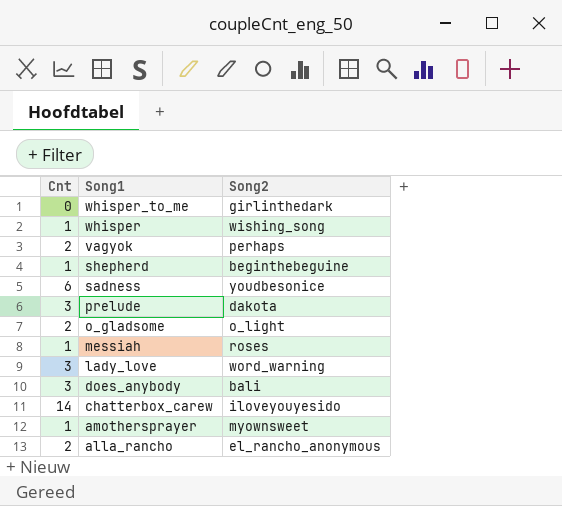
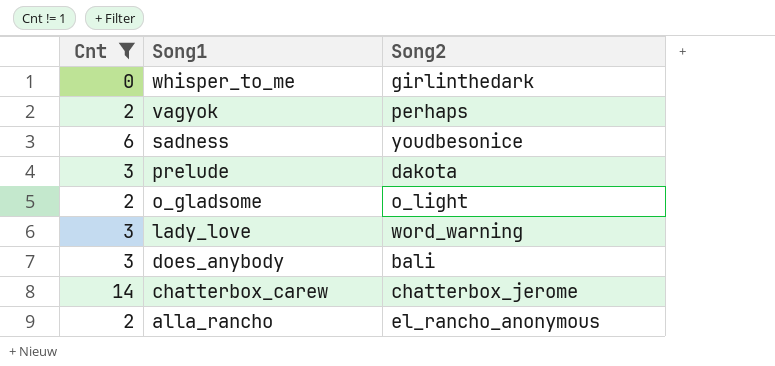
filter: none -> Cnt != 1
chatterbox_carew | Song2: iloveyouyesido -> chatterbox_jerome

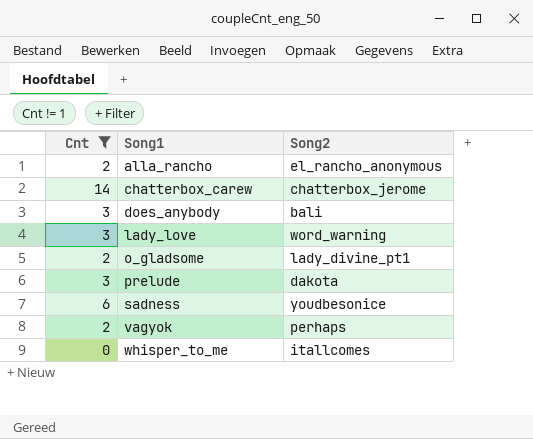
row order: Song1 descending -> Song1 ascending
o_gladsome | Song2: o_light -> lady_divine_pt1
whisper_to_me | Song2: girlinthedark -> itallcomes

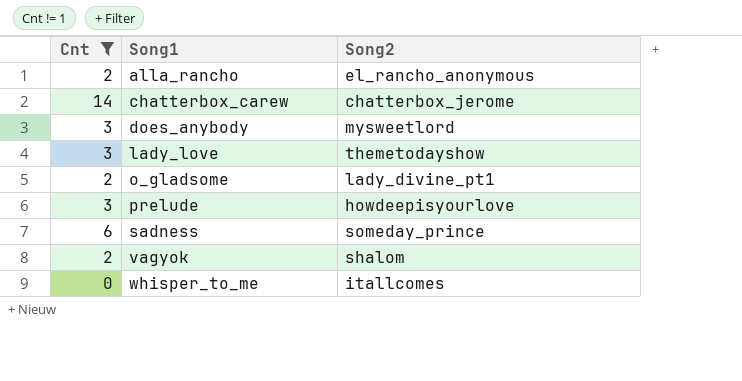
does_anybody | Song2: bali -> mysweetlord
lady_love | Song2: word_warning -> themetodayshow
prelude | Song2: dakota -> howdeepisyourlove
sadness | Song2: youdbesonice -> someday_prince
vagyok | Song2: perhaps -> shalom

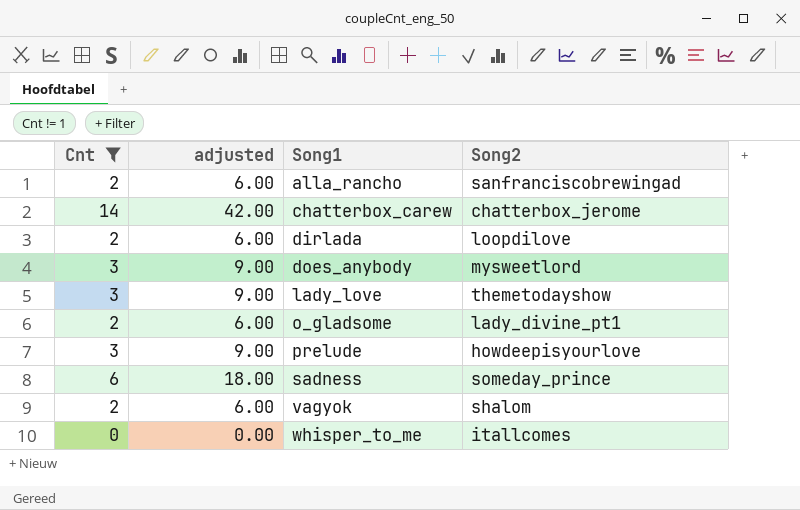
column adjusted | formula: none -> [Cnt] * 3
alla_rancho | Song2: el_rancho_anonymous -> sanfranciscobrewingad
row dirlada: none -> 2 | 6.00 | loopdilove

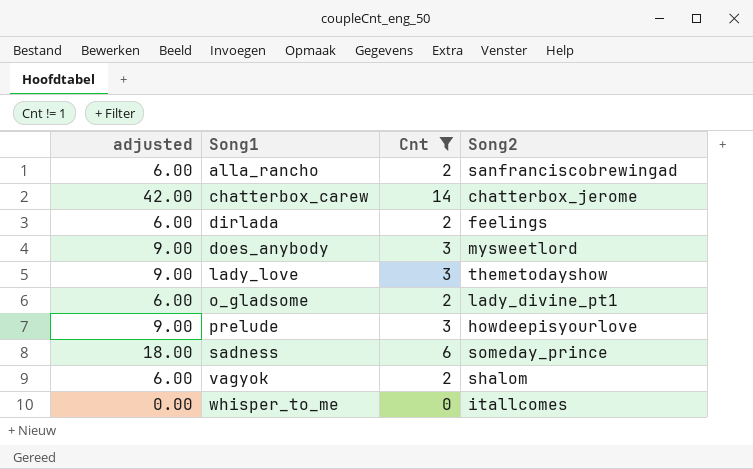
column Cnt | position: 1 -> 3
dirlada | Song2: loopdilove -> feelings

